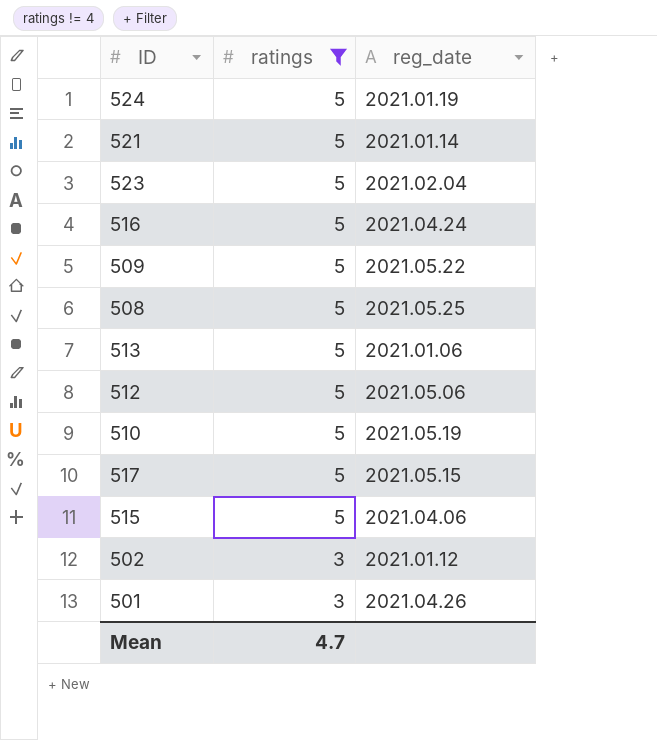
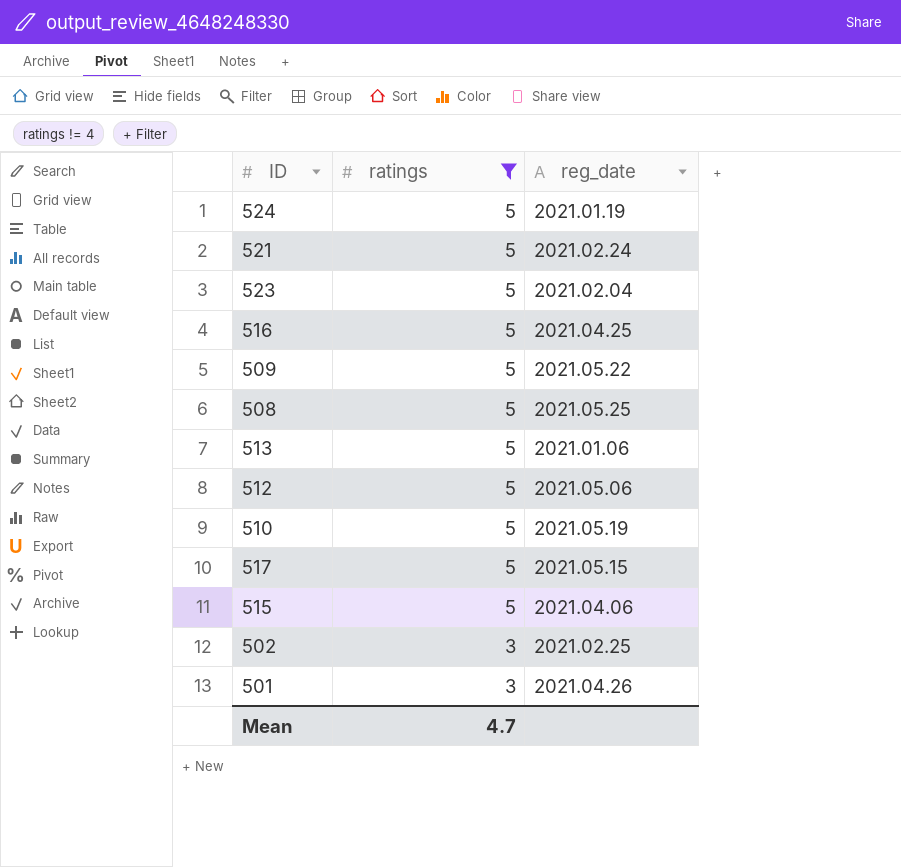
521 | reg_date: 2021.01.14 -> 2021.02.24
516 | reg_date: 2021.04.24 -> 2021.04.25
502 | reg_date: 2021.01.12 -> 2021.02.25

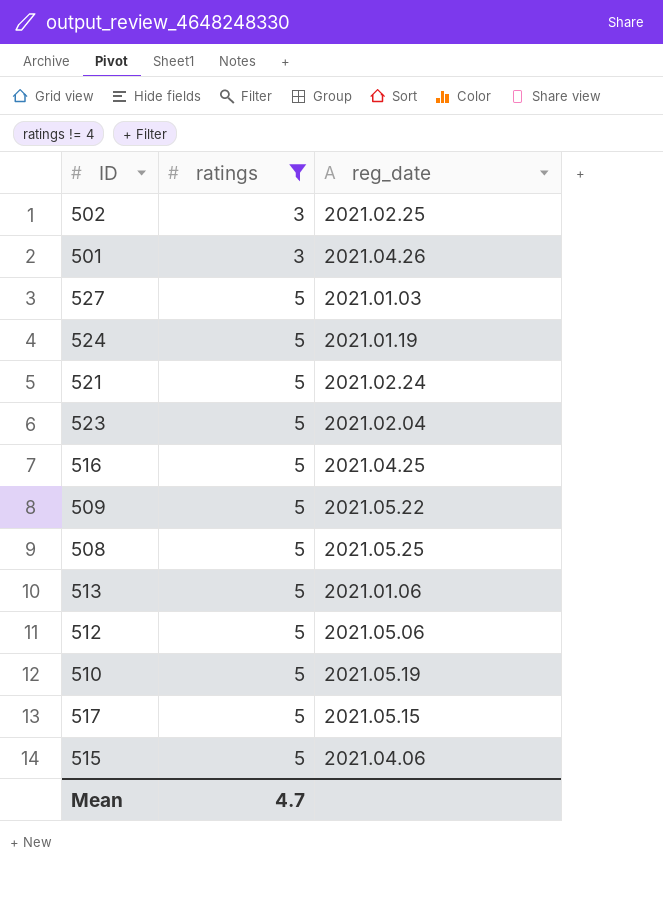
row order: ratings descending -> ratings ascending
row 527: none -> 5 | 2021.01.03

